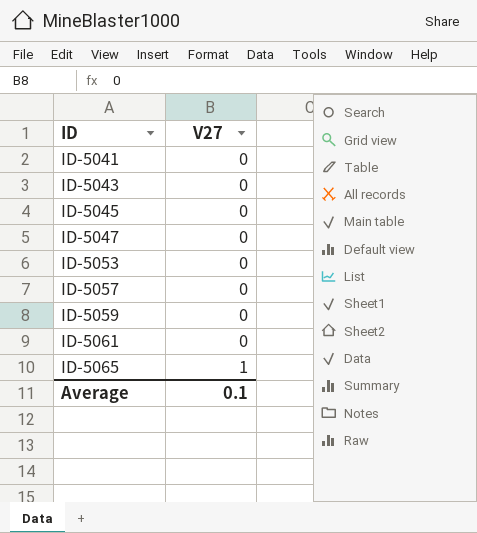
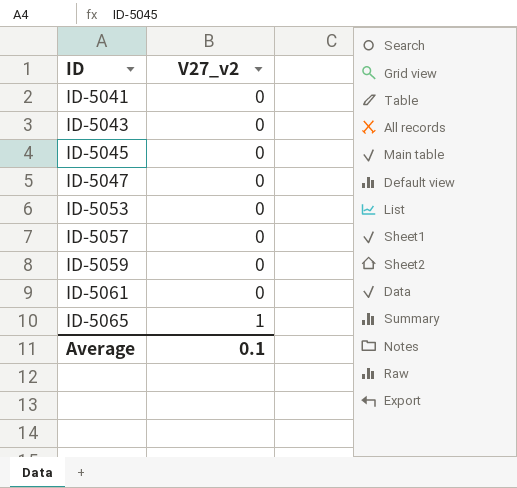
column name: V27 -> V27_v2

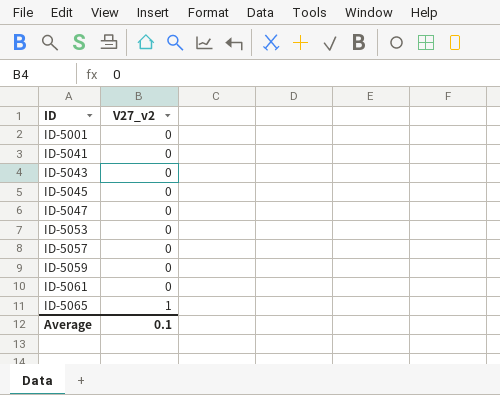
row ID-5001: none -> 0

